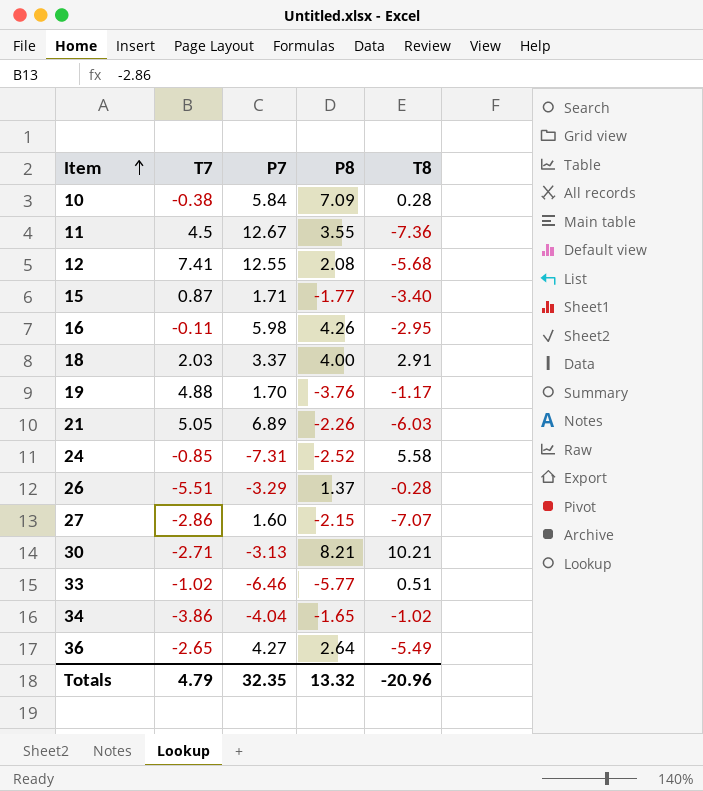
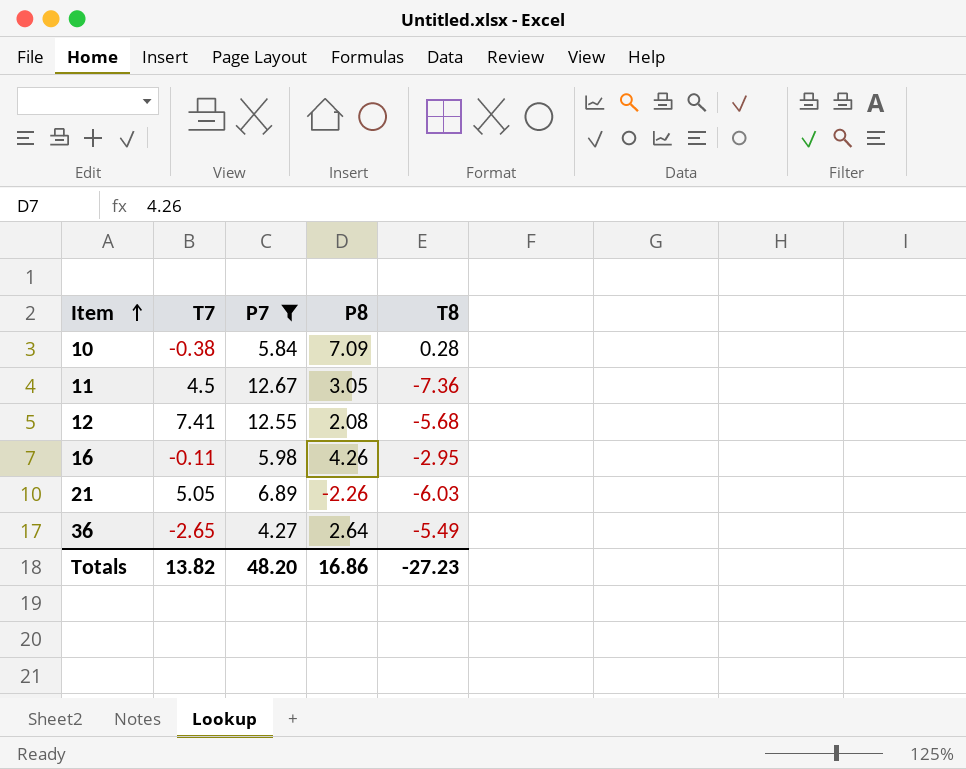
filter: none -> P7 >= 4.27
11 | P8: 3.55 -> 3.05
Totals | T7: 4.79 -> 13.82
Totals | P7: 32.35 -> 48.20
Totals | P8: 13.32 -> 16.86
Totals | T8: -20.96 -> -27.23

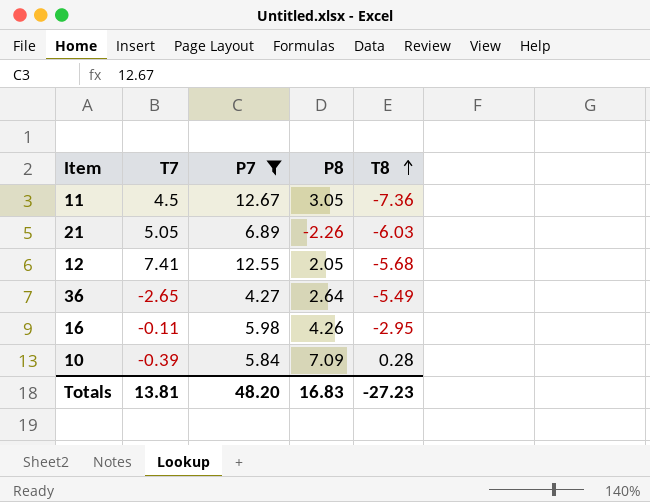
row order: Item ascending -> T8 ascending
12 | P8: 2.08 -> 2.05
10 | T7: -0.38 -> -0.39
Totals | T7: 13.82 -> 13.81
Totals | P8: 16.86 -> 16.83

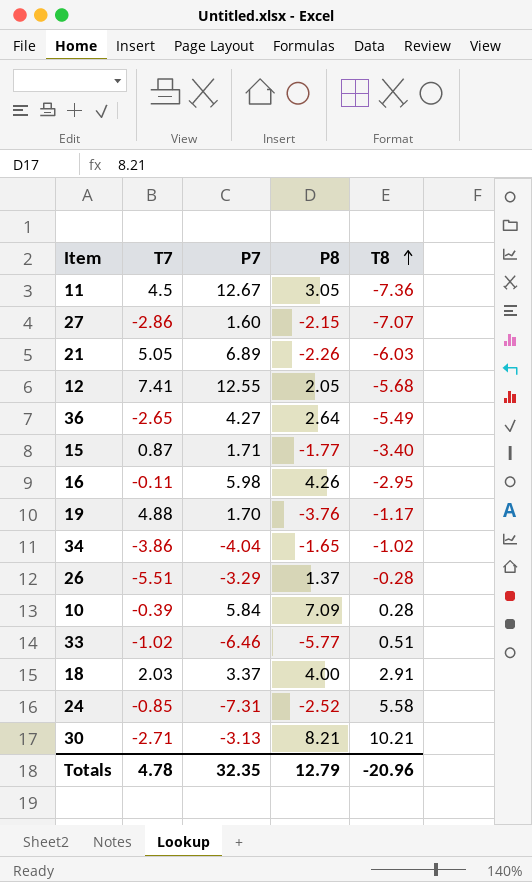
filter: P7 >= 4.27 -> none
Totals | T7: 13.81 -> 4.78
Totals | P7: 48.20 -> 32.35
Totals | P8: 16.83 -> 12.79
Totals | T8: -27.23 -> -20.96

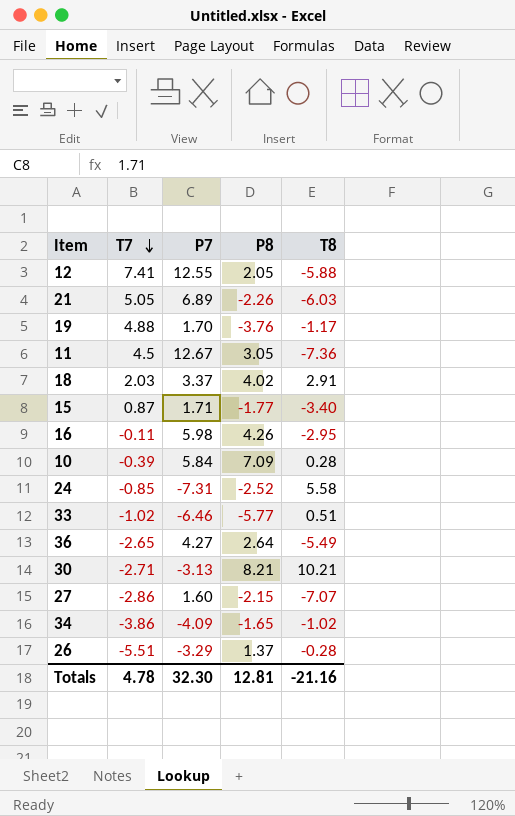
row order: T8 ascending -> T7 descending
12 | T8: -5.68 -> -5.88
18 | P8: 4.00 -> 4.02
34 | P7: -4.04 -> -4.09
Totals | P7: 32.35 -> 32.30
Totals | P8: 12.79 -> 12.81
Totals | T8: -20.96 -> -21.16

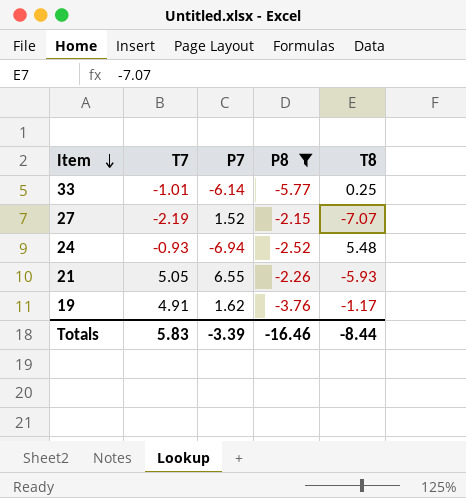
filter: none -> P8 <= -2.15
row order: T7 descending -> Item descending
33 | T7: -1.02 -> -1.01
33 | P7: -6.46 -> -6.14
33 | T8: 0.51 -> 0.25
27 | T7: -2.86 -> -2.19
27 | P7: 1.60 -> 1.52
24 | T7: -0.85 -> -0.93
24 | P7: -7.31 -> -6.94
24 | T8: 5.58 -> 5.48
21 | P7: 6.89 -> 6.55
21 | T8: -6.03 -> -5.93
19 | T7: 4.88 -> 4.91
19 | P7: 1.70 -> 1.62
Totals | T7: 4.78 -> 5.83
Totals | P7: 32.30 -> -3.39
Totals | P8: 12.81 -> -16.46
Totals | T8: -21.16 -> -8.44

